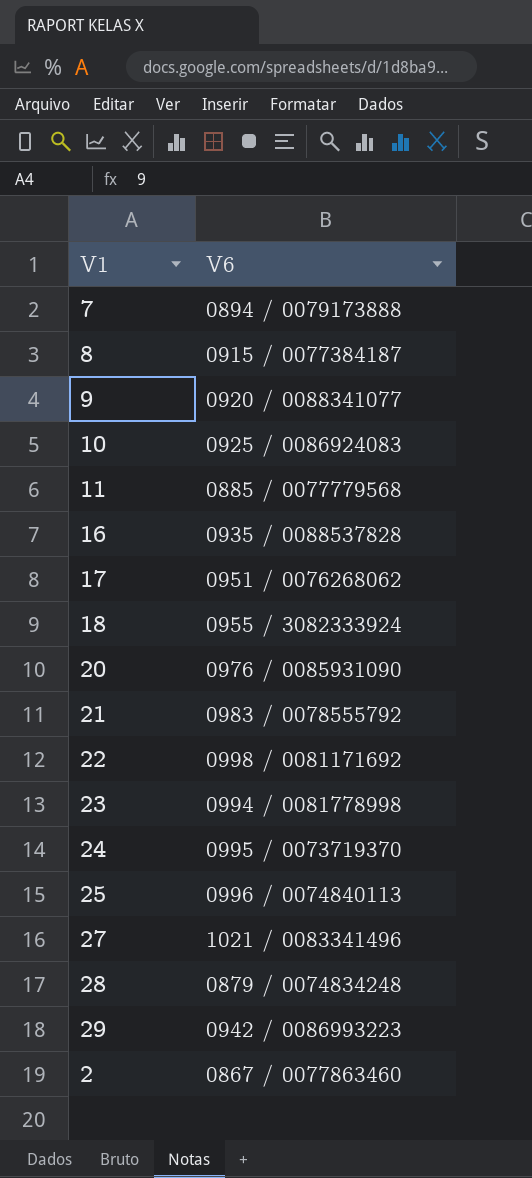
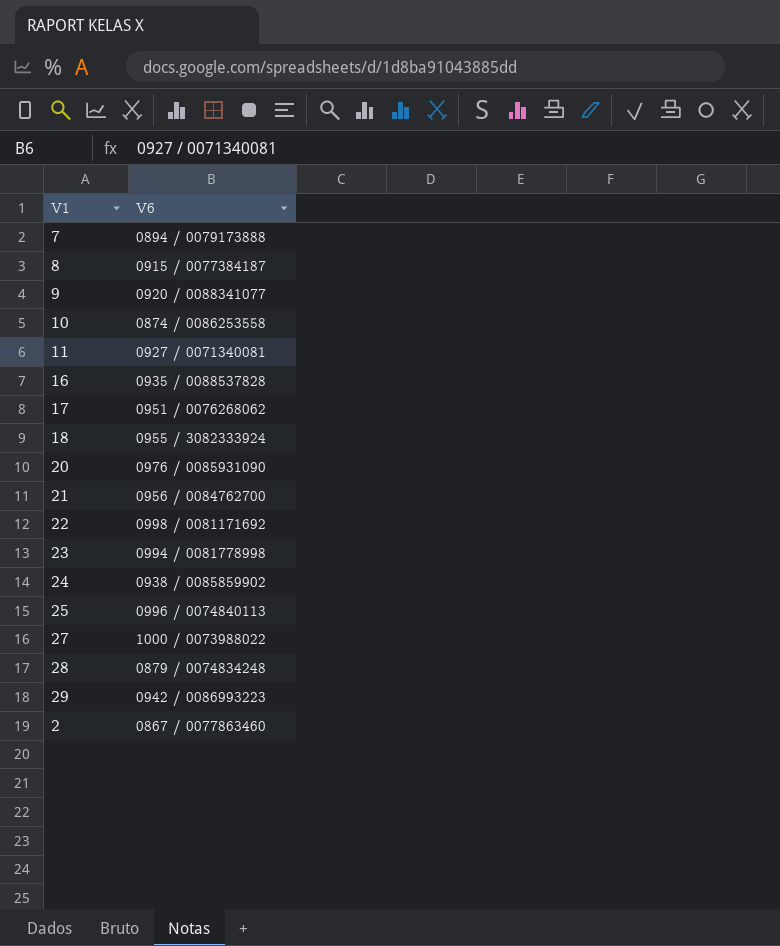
10 | V6: 0925 / 0086924083 -> 0874 / 0086253558
11 | V6: 0885 / 0077779568 -> 0927 / 0071340081
21 | V6: 0983 / 0078555792 -> 0956 / 0084762700
24 | V6: 0995 / 0073719370 -> 0938 / 0085859902
27 | V6: 1021 / 0083341496 -> 1000 / 0073988022

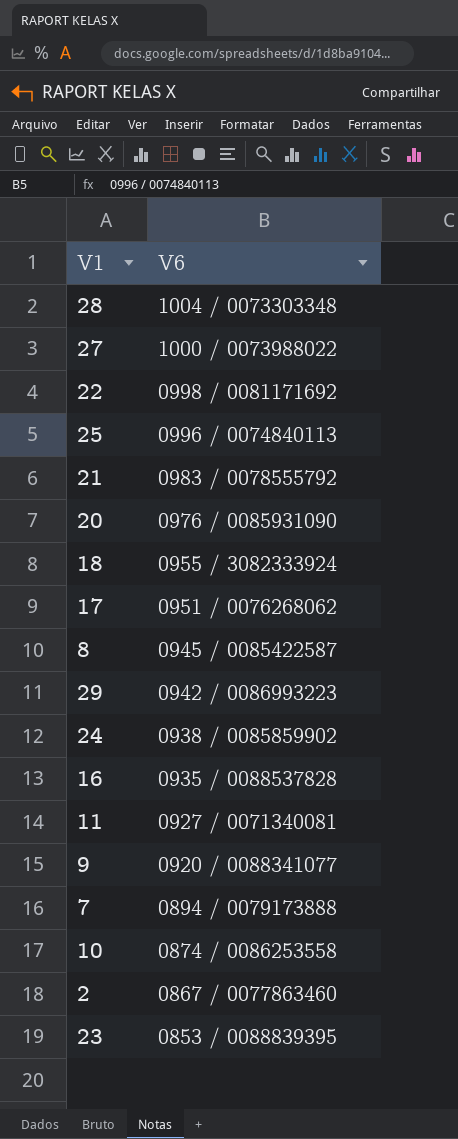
row order: none -> V6 descending
28 | V6: 0879 / 0074834248 -> 1004 / 0073303348
21 | V6: 0956 / 0084762700 -> 0983 / 0078555792
8 | V6: 0915 / 0077384187 -> 0945 / 0085422587
23 | V6: 0994 / 0081778998 -> 0853 / 0088839395

